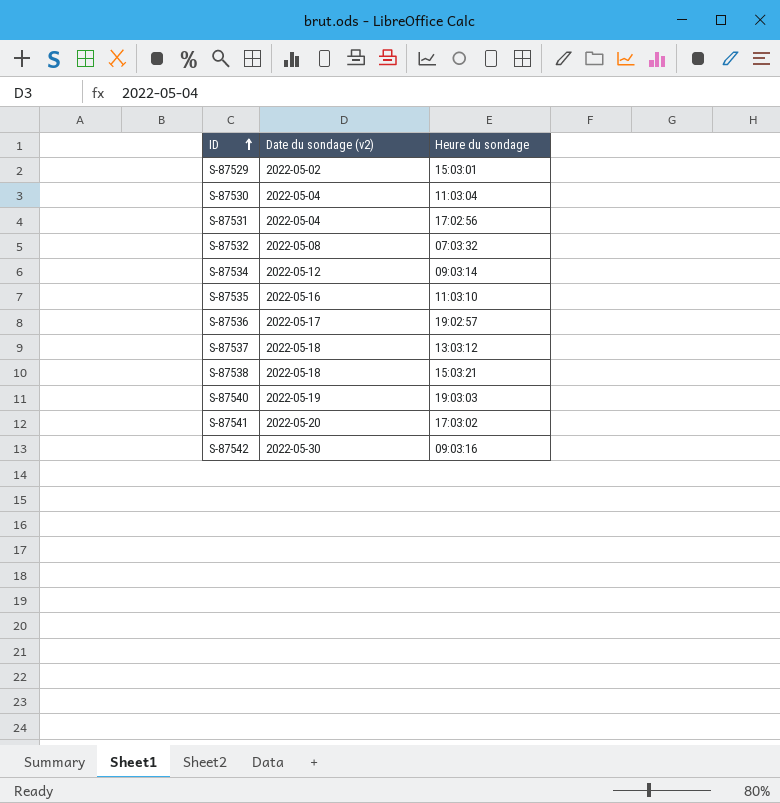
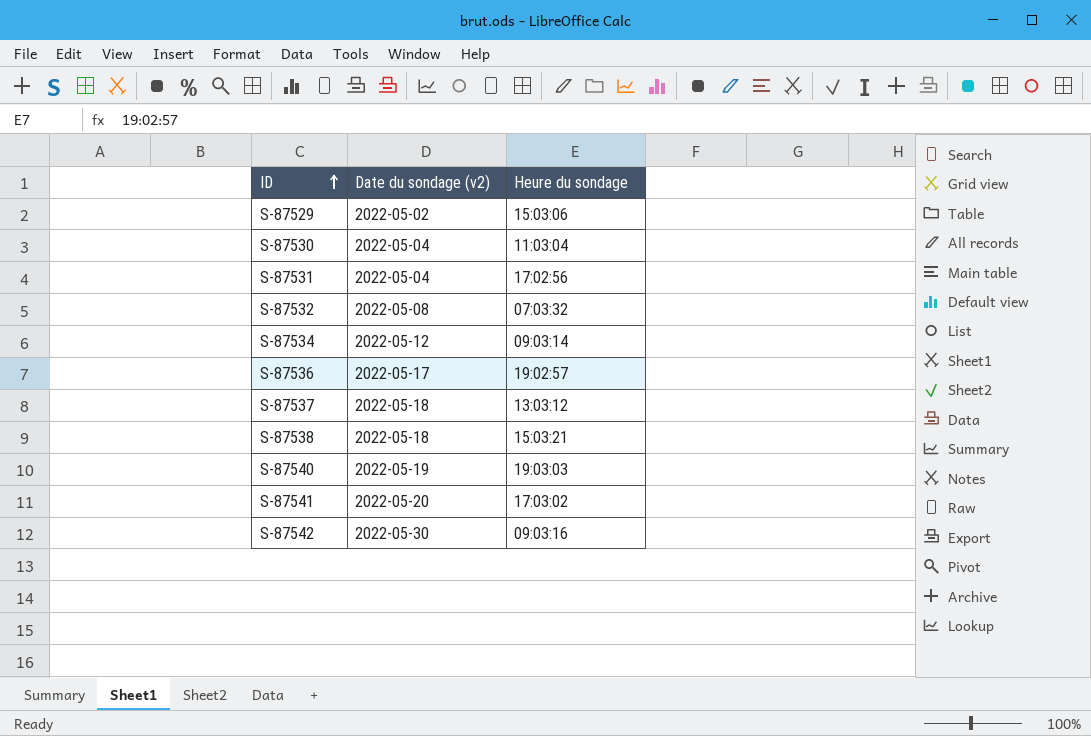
row S-87535: 2022-05-16 | 11:03:10 -> none
S-87529 | Heure du sondage: 15:03:01 -> 15:03:06

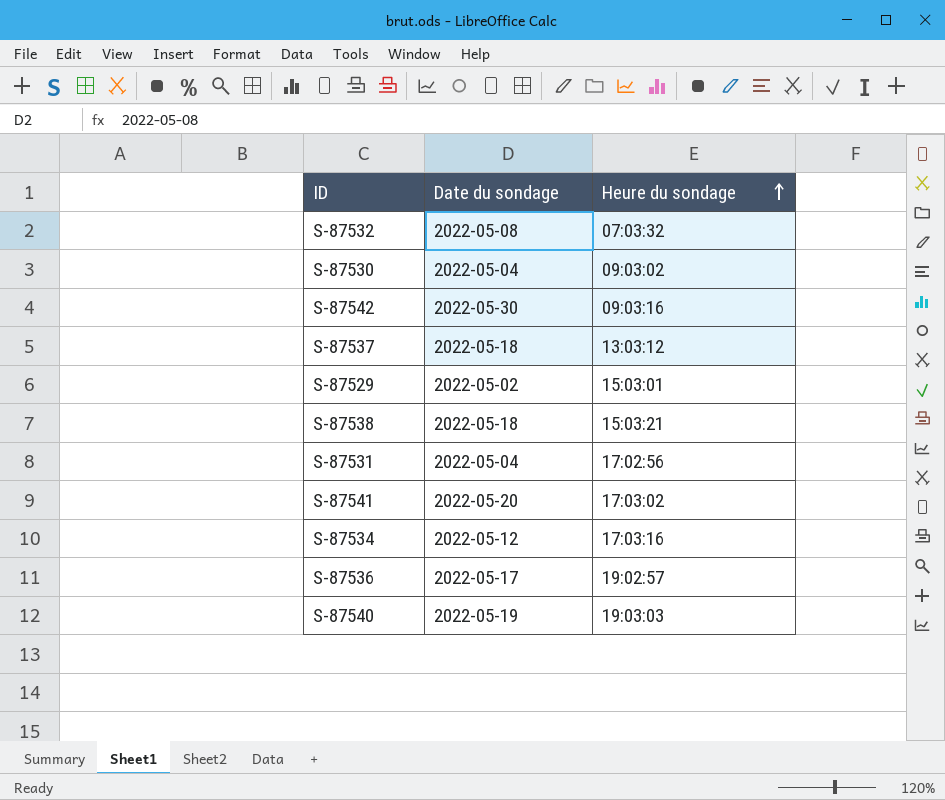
row order: ID ascending -> Heure du sondage ascending
column name: Date du sondage (v2) -> Date du sondage
S-87530 | Heure du sondage: 11:03:04 -> 09:03:02
S-87529 | Heure du sondage: 15:03:06 -> 15:03:01
S-87534 | Heure du sondage: 09:03:14 -> 17:03:16

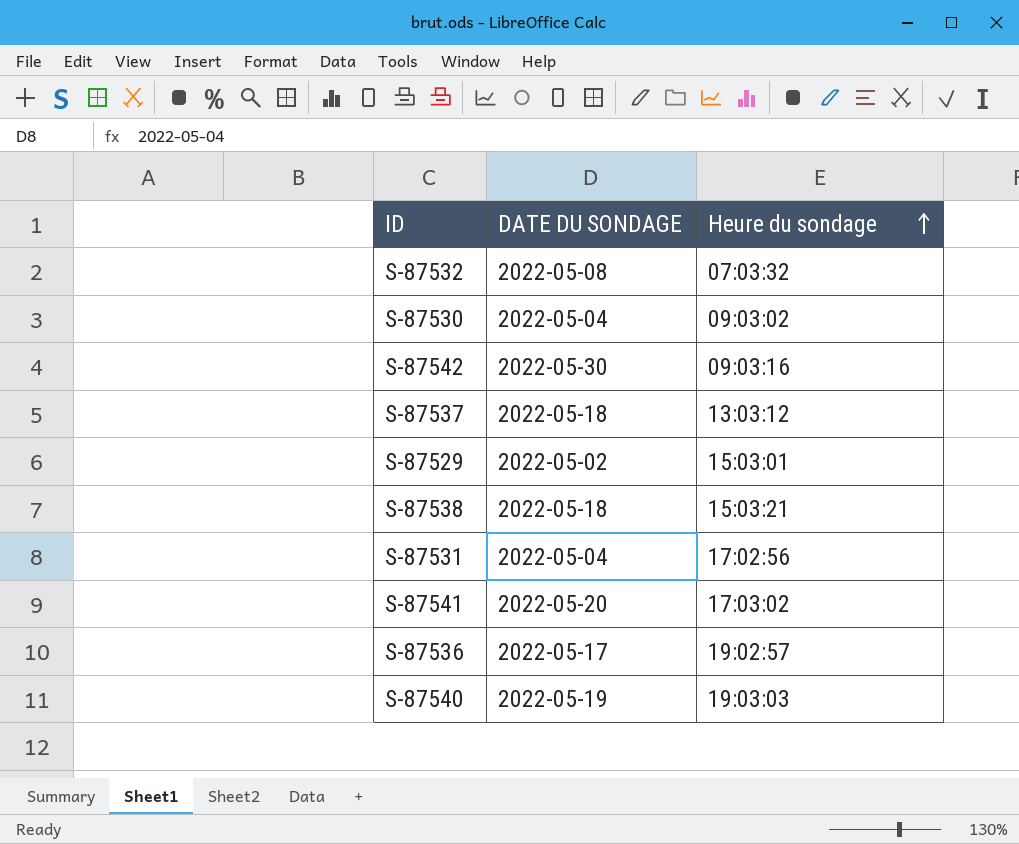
column name: Date du sondage -> DATE DU SONDAGE
row S-87534: 2022-05-12 | 17:03:16 -> none

